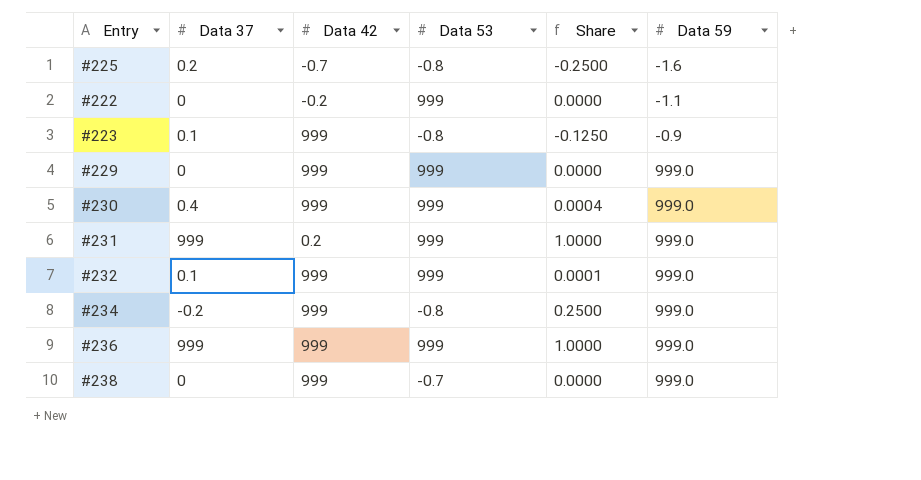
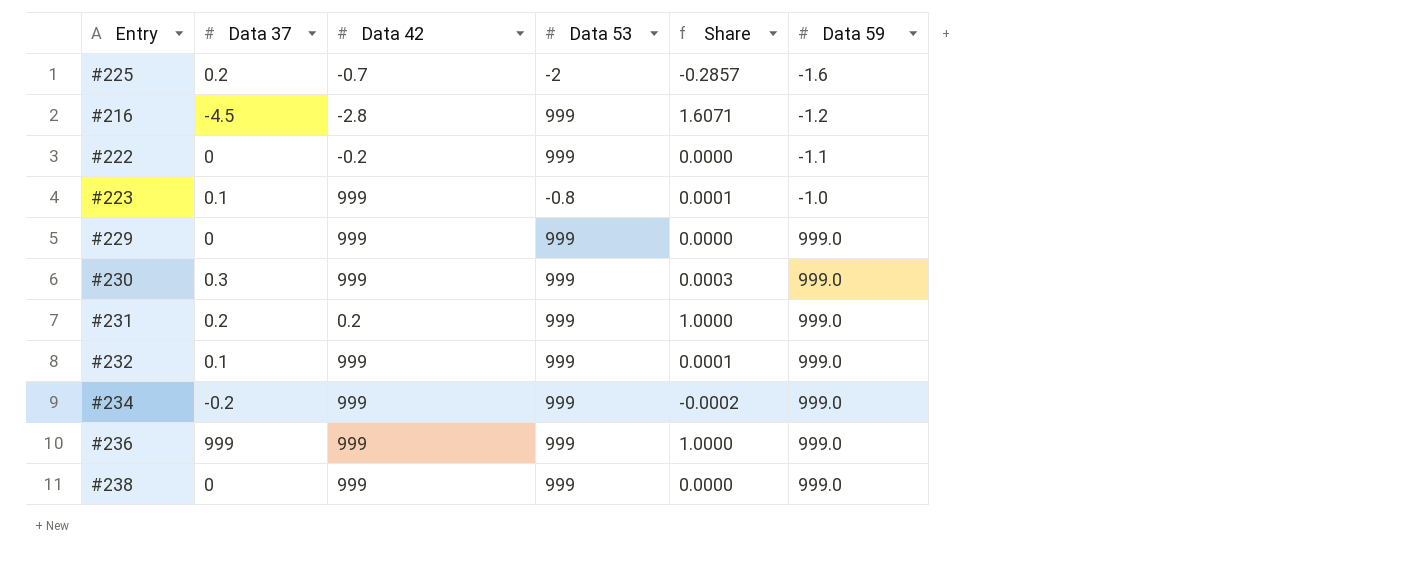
column Share | formula: [Data 37] / [Data 53] -> [Data 37] / [Data 42]
#225 | Data 53: -0.8 -> -2
row #216: none -> -4.5 | -2.8 | 999 | 1.6071 | -1.2
#223 | Data 59: -0.9 -> -1.0
#230 | Data 37: 0.4 -> 0.3
#231 | Data 37: 999 -> 0.2
#234 | Data 53: -0.8 -> 999
#238 | Data 53: -0.7 -> 999

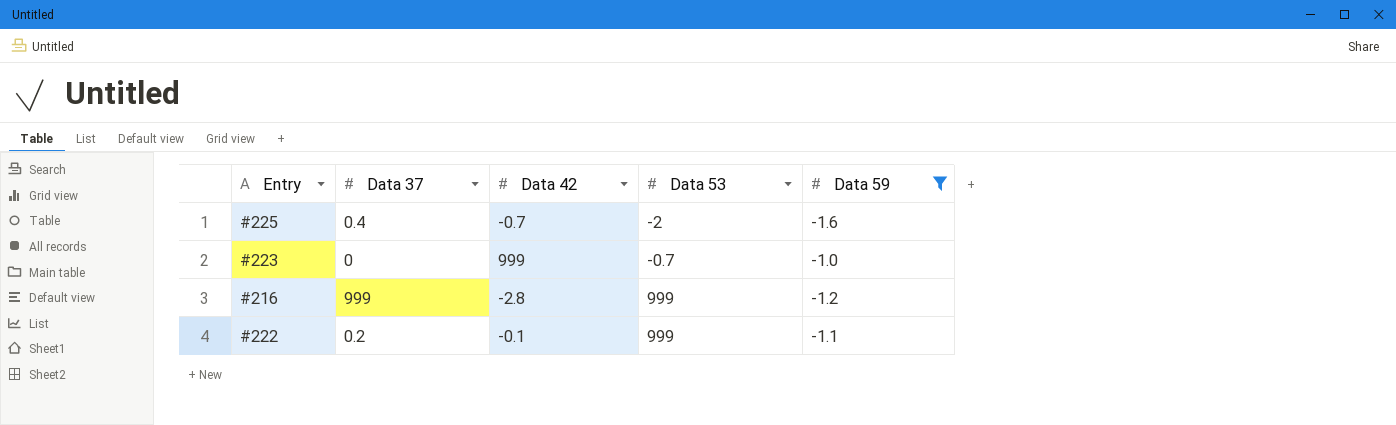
filter: none -> Data 59 != 999.0
row order: Data 59 ascending -> Data 53 ascending
column Share | formula: [Data 37] / [Data 42] -> none
#225 | Data 37: 0.2 -> 0.4
#223 | Data 37: 0.1 -> 0
#223 | Data 53: -0.8 -> -0.7
#216 | Data 37: -4.5 -> 999
#222 | Data 37: 0 -> 0.2
#222 | Data 42: -0.2 -> -0.1

